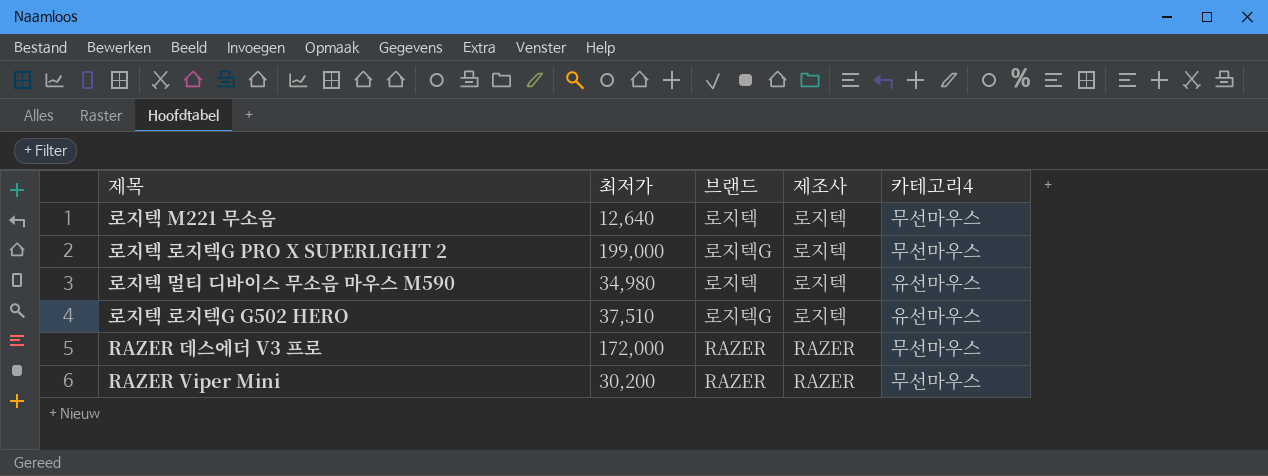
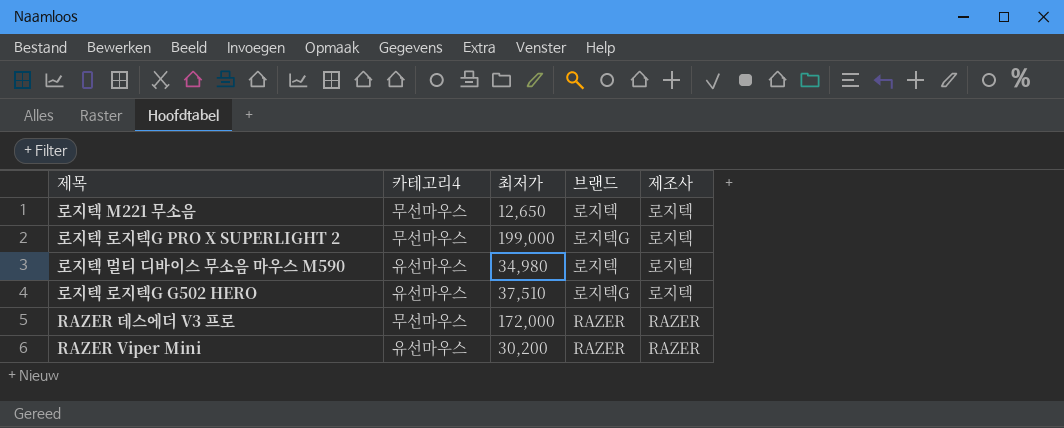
column 카테고리4 | position: 5 -> 2
로지텍 M221 무소음 | 최저가: 12,640 -> 12,650
RAZER Viper Mini | 카테고리4: 무선마우스 -> 유선마우스

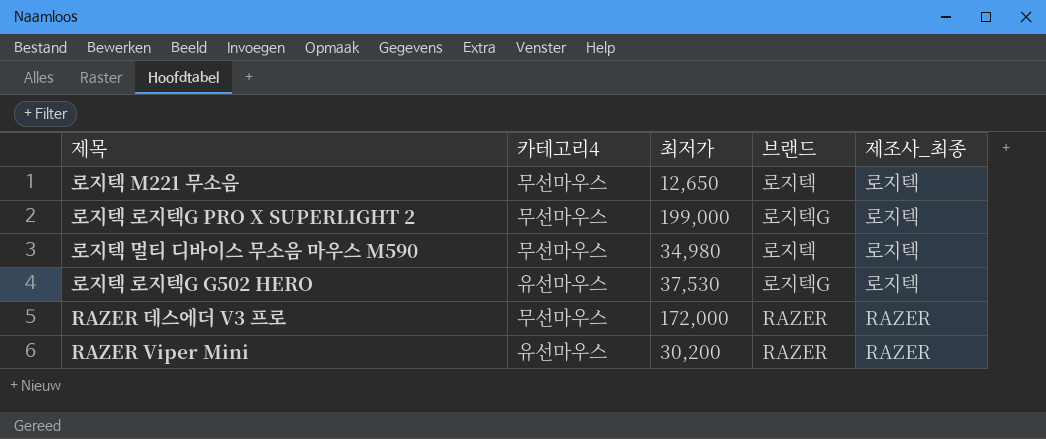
column name: 제조사 -> 제조사_최종
로지텍 멀티 디바이스 무소음 마우스 M590 | 카테고리4: 유선마우스 -> 무선마우스
로지텍 로지텍G G502 HERO | 최저가: 37,510 -> 37,530

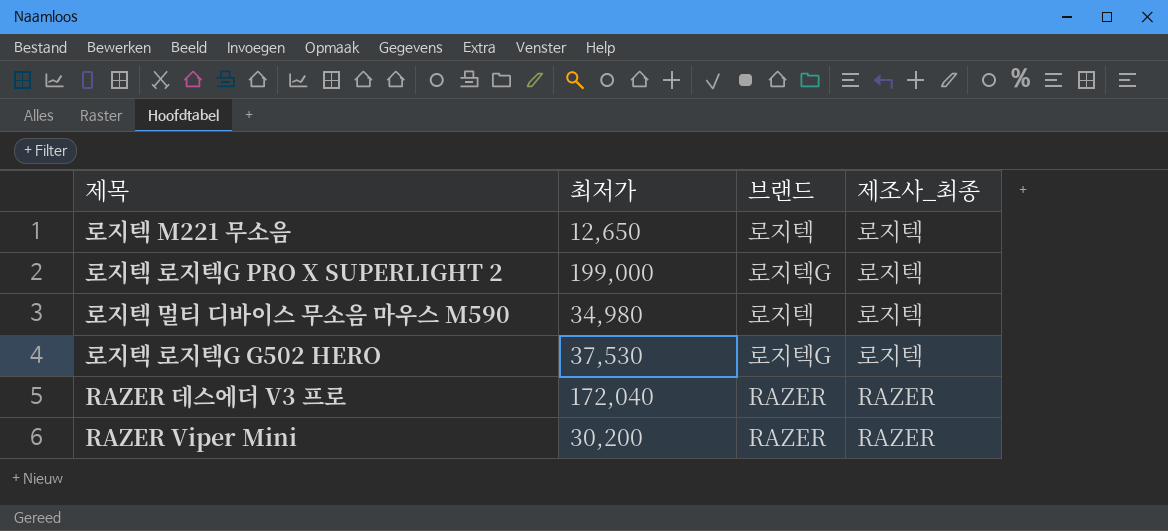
column 카테고리4 | position: 2 -> none
RAZER 데스에더 V3 프로 | 최저가: 172,000 -> 172,040

